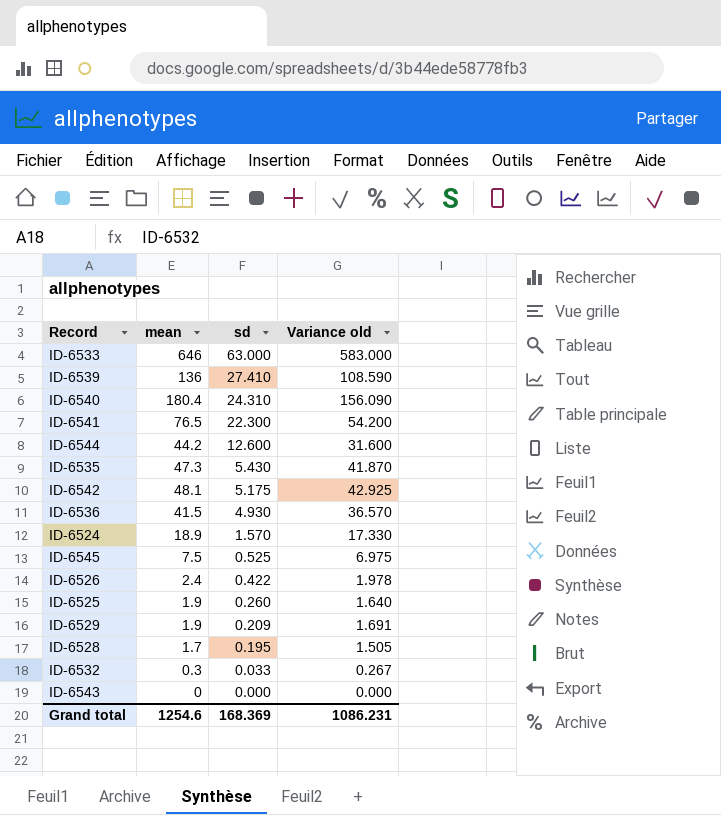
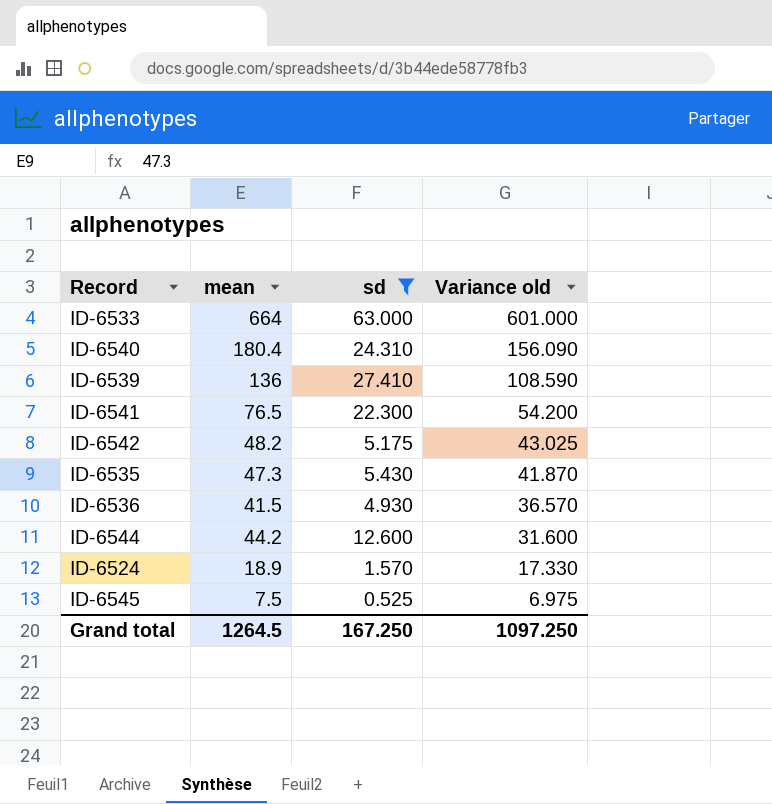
filter: none -> sd >= 0.525
row order: sd descending -> Variance old descending
ID-6533 | mean: 646 -> 664
ID-6533 | Variance old: 583.000 -> 601.000
ID-6542 | mean: 48.1 -> 48.2
ID-6542 | Variance old: 42.925 -> 43.025
Grand total | mean: 1254.6 -> 1264.5
Grand total | sd: 168.369 -> 167.250
Grand total | Variance old: 1086.231 -> 1097.250

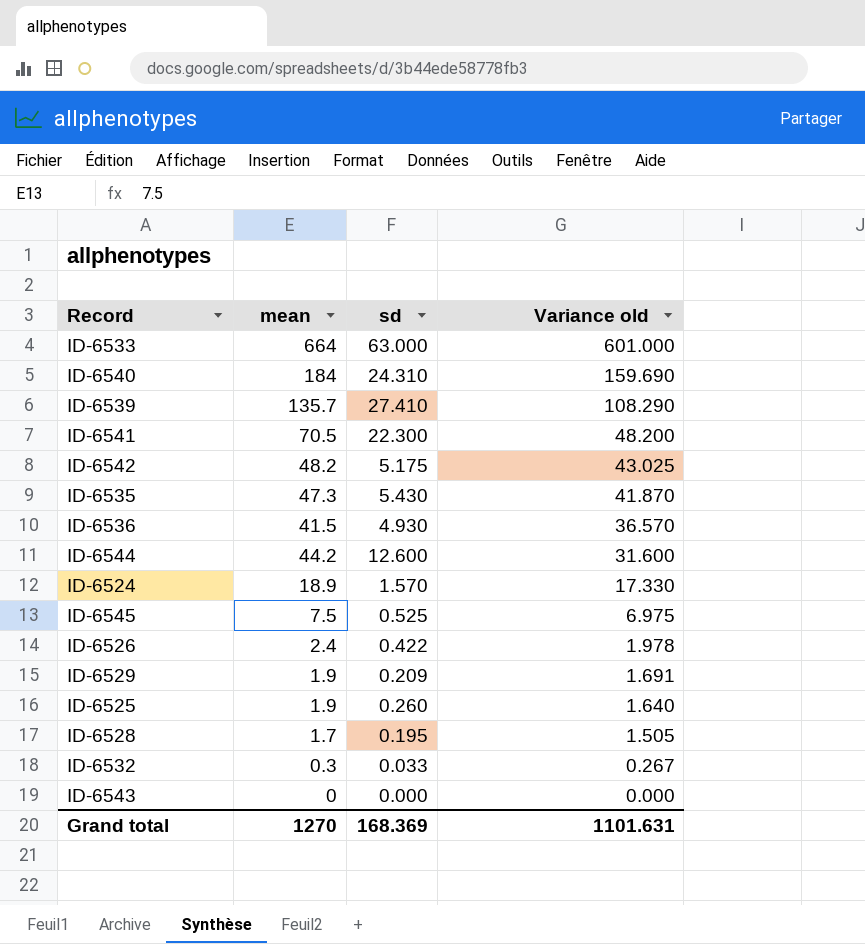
filter: sd >= 0.525 -> none
ID-6540 | mean: 180.4 -> 184
ID-6540 | Variance old: 156.090 -> 159.690
ID-6539 | mean: 136 -> 135.7
ID-6539 | Variance old: 108.590 -> 108.290
ID-6541 | mean: 76.5 -> 70.5
ID-6541 | Variance old: 54.200 -> 48.200
Grand total | mean: 1264.5 -> 1270
Grand total | sd: 167.250 -> 168.369
Grand total | Variance old: 1097.250 -> 1101.631

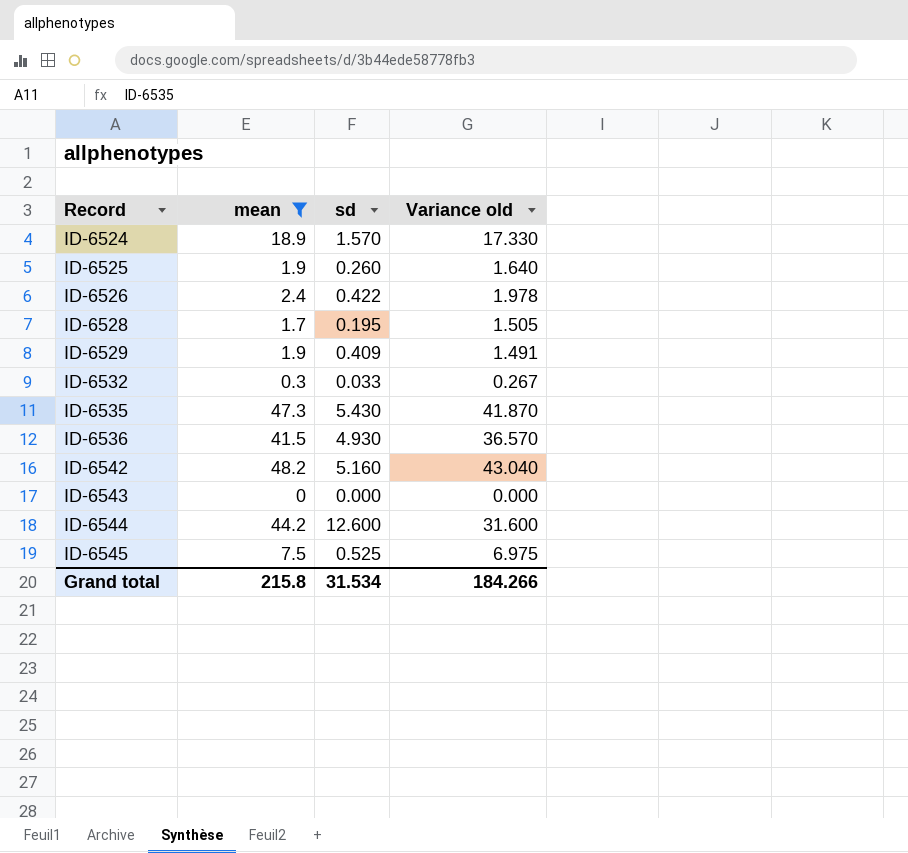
filter: none -> mean <= 48.2
row order: Variance old descending -> Record ascending
ID-6529 | sd: 0.209 -> 0.409
ID-6529 | Variance old: 1.691 -> 1.491
ID-6542 | sd: 5.175 -> 5.160
ID-6542 | Variance old: 43.025 -> 43.040
Grand total | mean: 1270 -> 215.8
Grand total | sd: 168.369 -> 31.534
Grand total | Variance old: 1101.631 -> 184.266

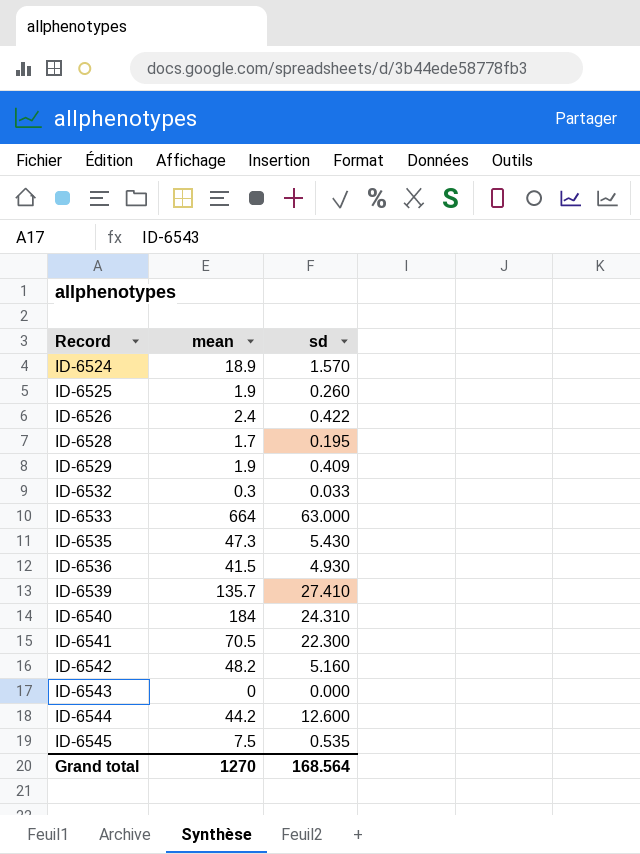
filter: mean <= 48.2 -> none
column Variance old | formula: [mean] - [sd] -> none
ID-6545 | sd: 0.525 -> 0.535
Grand total | mean: 215.8 -> 1270
Grand total | sd: 31.534 -> 168.564

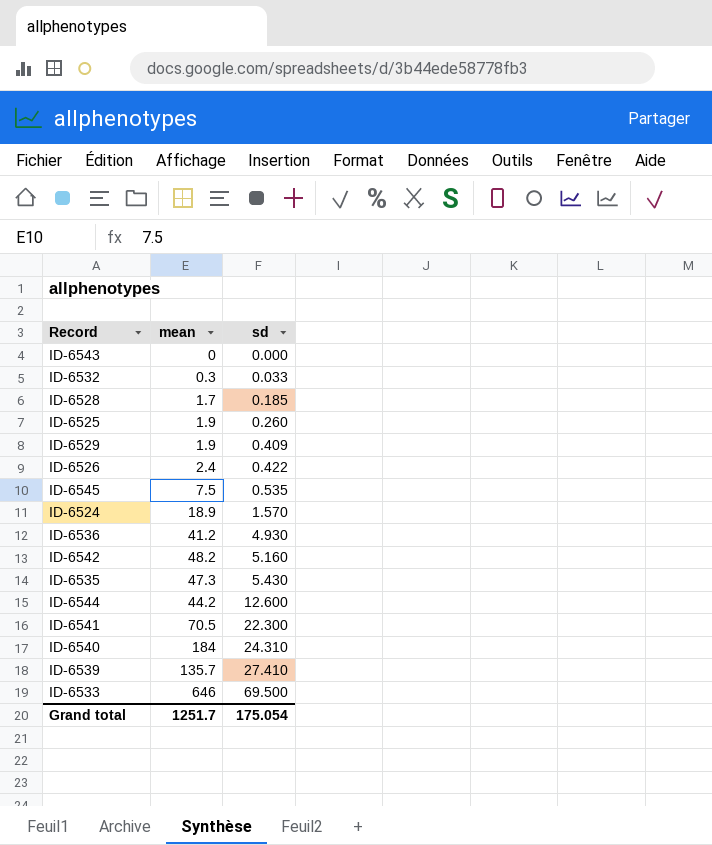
row order: Record ascending -> sd ascending
ID-6528 | sd: 0.195 -> 0.185
ID-6536 | mean: 41.5 -> 41.2
ID-6533 | mean: 664 -> 646
ID-6533 | sd: 63.000 -> 69.500
Grand total | mean: 1270 -> 1251.7
Grand total | sd: 168.564 -> 175.054

